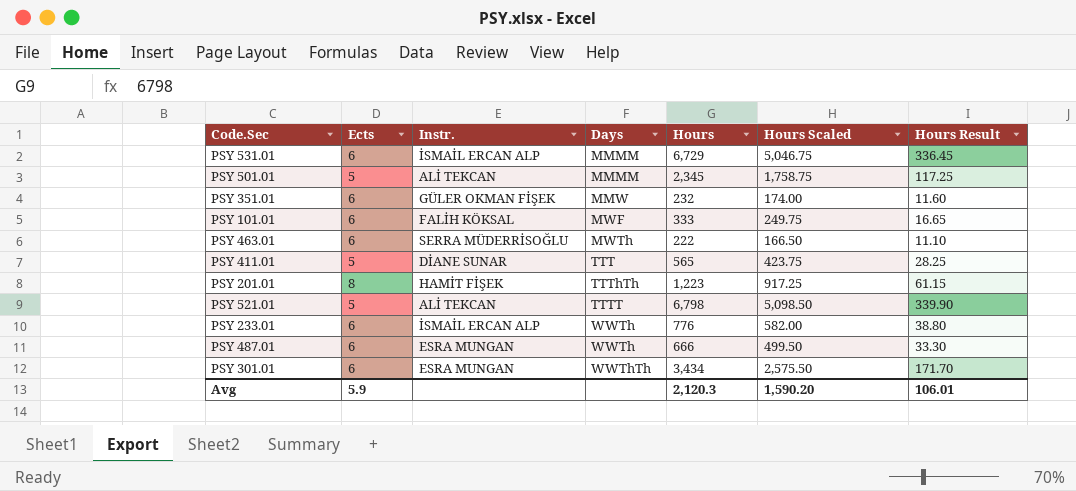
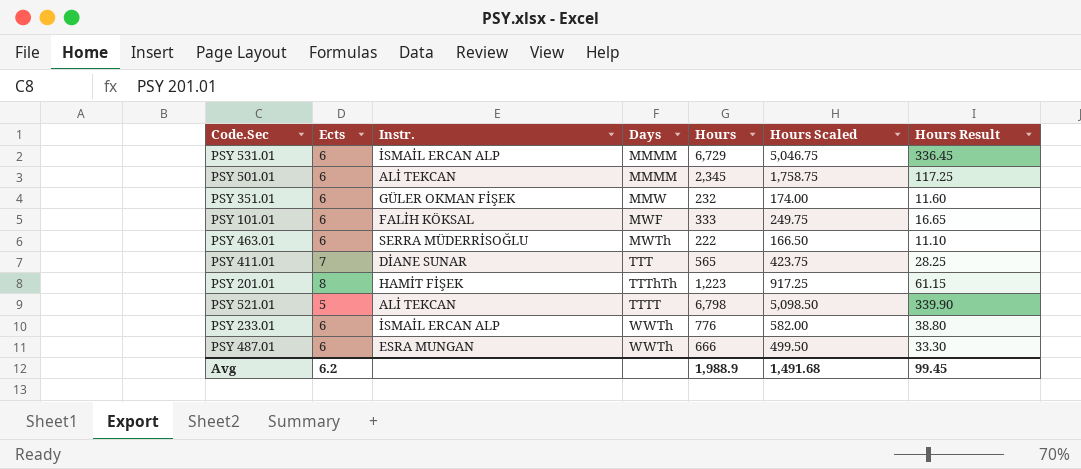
row PSY 301.01: 6 | ESRA MUNGAN | WWThTh | 3,434 | 2,575.50 | 171.70 -> none
PSY 501.01 | Ects: 5 -> 6
PSY 411.01 | Ects: 5 -> 7
Avg | Ects: 5.9 -> 6.2
Avg | Hours: 2,120.3 -> 1,988.9
Avg | Hours Scaled: 1,590.20 -> 1,491.68
Avg | Hours Result: 106.01 -> 99.45

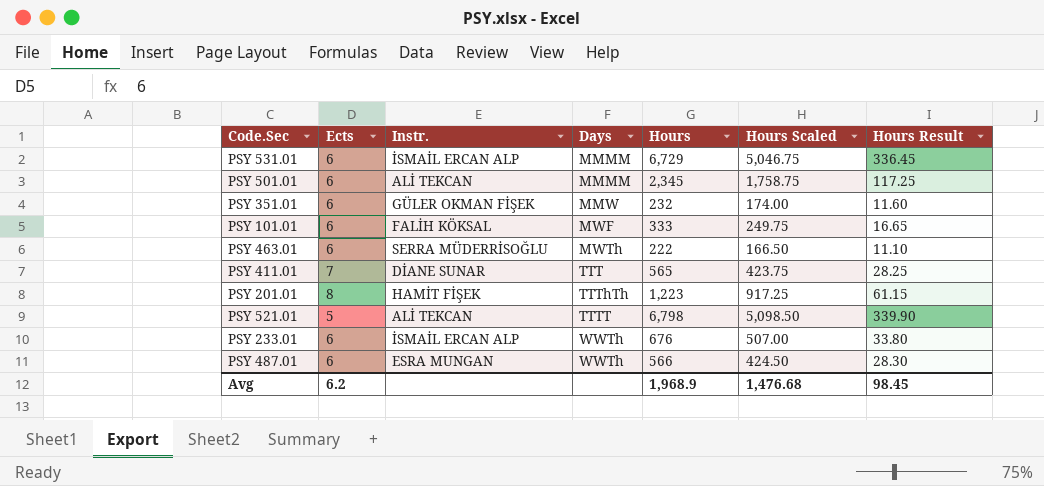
PSY 233.01 | Hours: 776 -> 676
PSY 233.01 | Hours Scaled: 582.00 -> 507.00
PSY 233.01 | Hours Result: 38.80 -> 33.80
PSY 487.01 | Hours: 666 -> 566
PSY 487.01 | Hours Scaled: 499.50 -> 424.50
PSY 487.01 | Hours Result: 33.30 -> 28.30
Avg | Hours: 1,988.9 -> 1,968.9
Avg | Hours Scaled: 1,491.68 -> 1,476.68
Avg | Hours Result: 99.45 -> 98.45

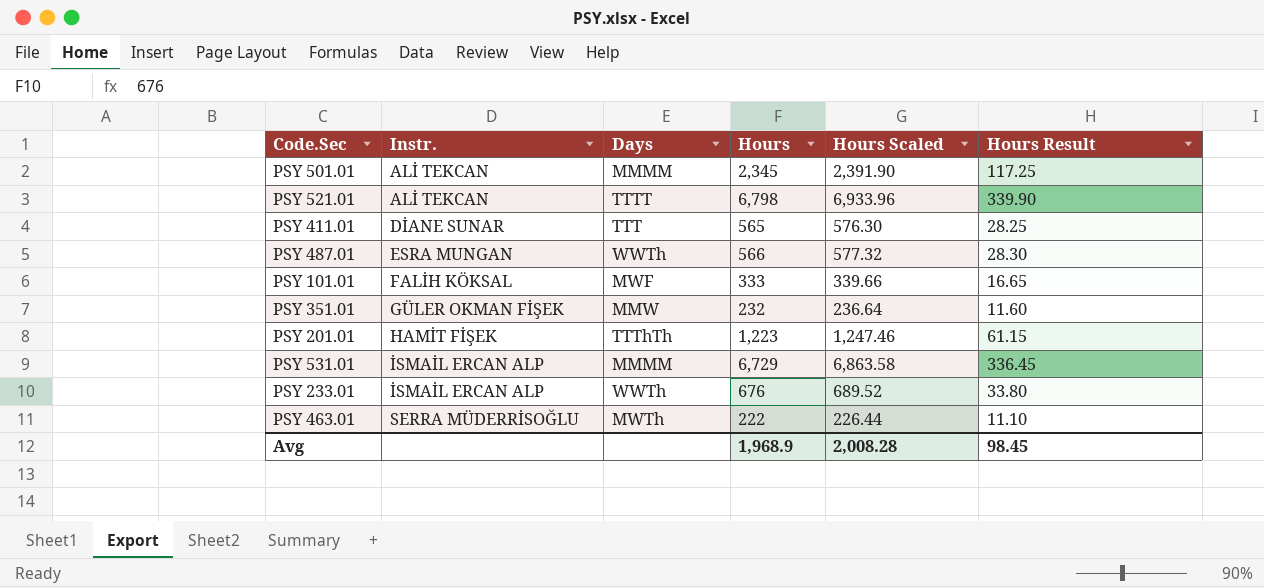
row order: Days ascending -> Instr. ascending
column Ects | position: 2 -> none
column Hours Scaled | formula: [Hours] * 0.75 -> [Hours] * 1.02
Avg | Hours Scaled: 1,476.68 -> 2,008.28

